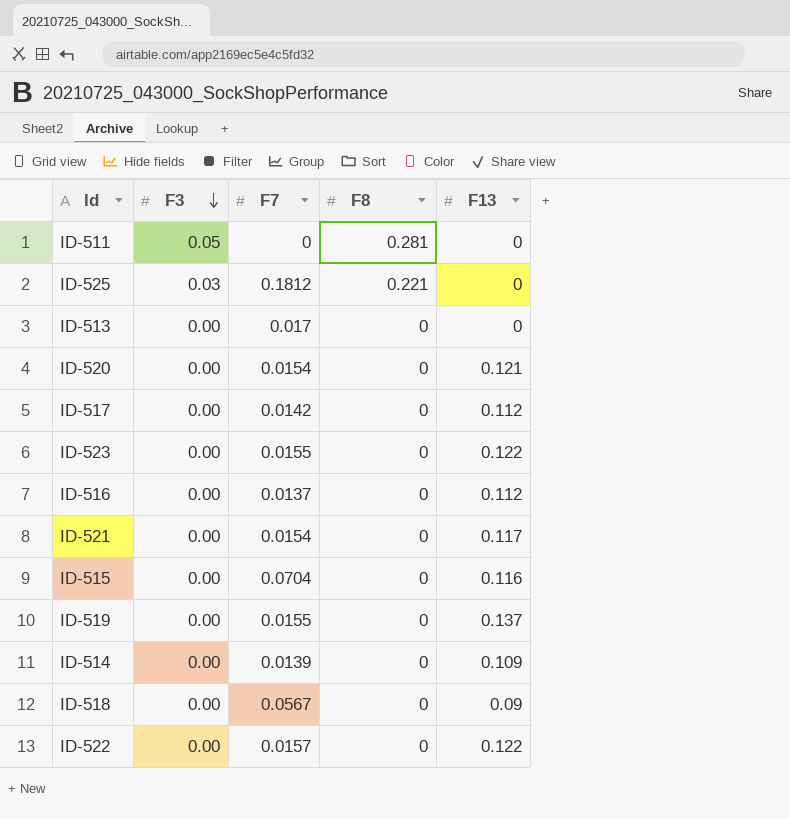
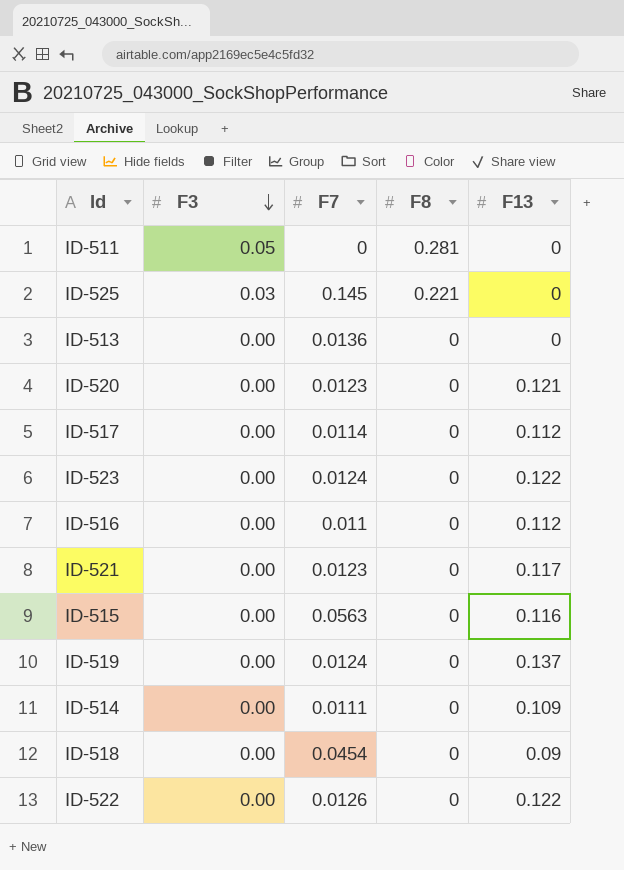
ID-525 | F7: 0.1812 -> 0.145
ID-513 | F7: 0.017 -> 0.0136
ID-520 | F7: 0.0154 -> 0.0123
ID-517 | F7: 0.0142 -> 0.0114
ID-523 | F7: 0.0155 -> 0.0124
ID-516 | F7: 0.0137 -> 0.011
ID-521 | F7: 0.0154 -> 0.0123
ID-515 | F7: 0.0704 -> 0.0563
ID-519 | F7: 0.0155 -> 0.0124
ID-514 | F7: 0.0139 -> 0.0111
ID-518 | F7: 0.0567 -> 0.0454
ID-522 | F7: 0.0157 -> 0.0126

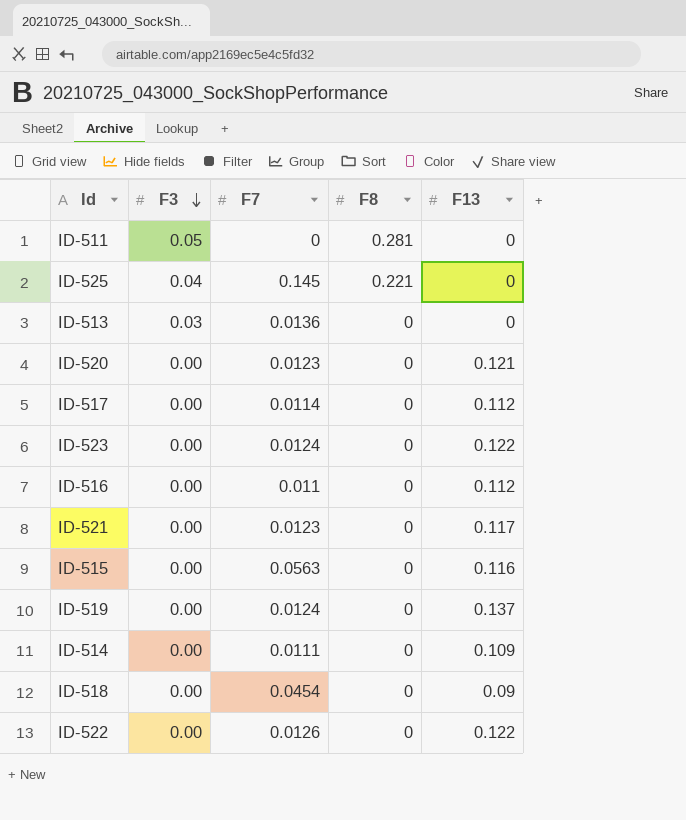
ID-525 | F3: 0.03 -> 0.04
ID-513 | F3: 0.00 -> 0.03

